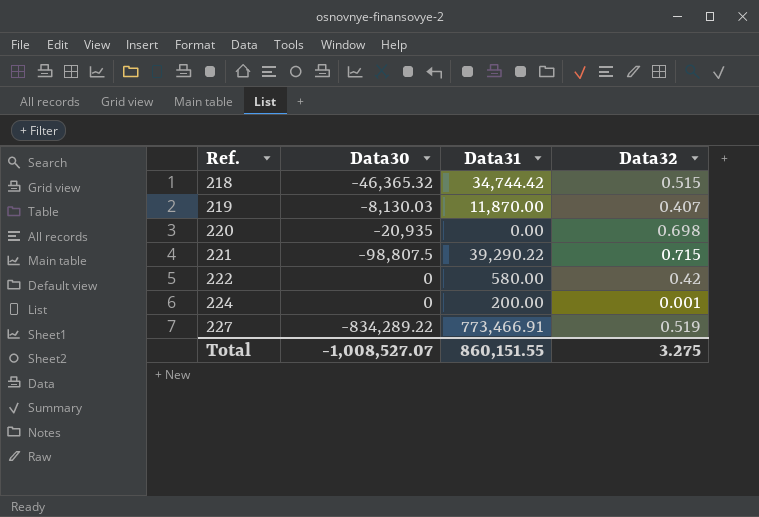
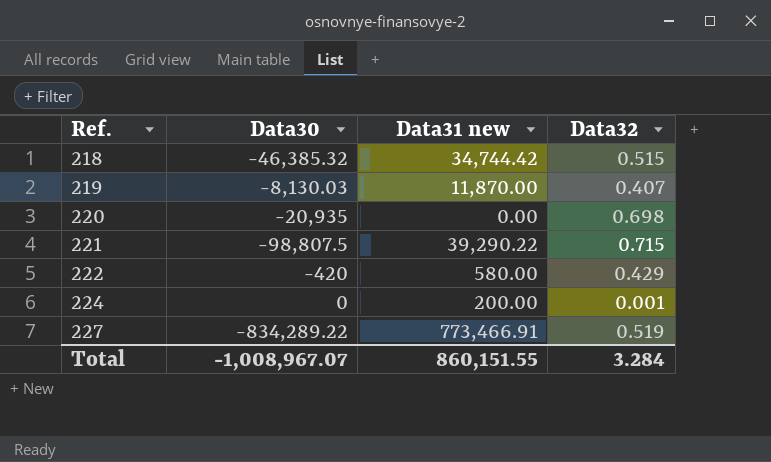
column name: Data31 -> Data31 new
218 | Data30: -46,365.32 -> -46,385.32
222 | Data30: 0 -> -420
222 | Data32: 0.42 -> 0.429
Total | Data30: -1,008,527.07 -> -1,008,967.07
Total | Data32: 3.275 -> 3.284

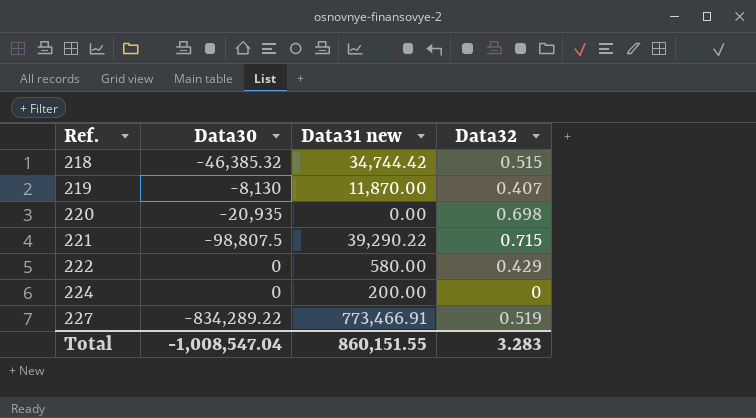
219 | Data30: -8,130.03 -> -8,130
222 | Data30: -420 -> 0
224 | Data32: 0.001 -> 0
Total | Data30: -1,008,967.07 -> -1,008,547.04
Total | Data32: 3.284 -> 3.283

